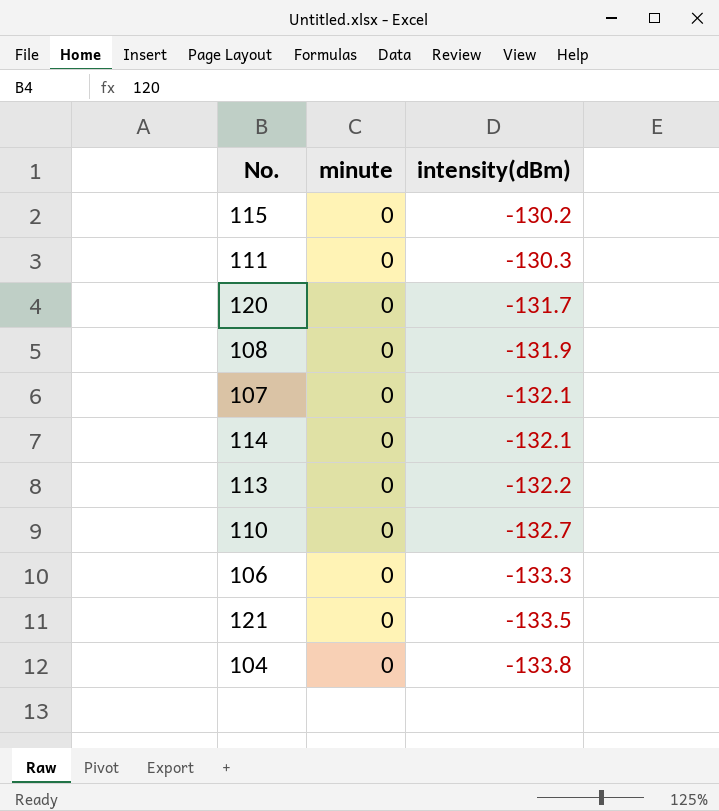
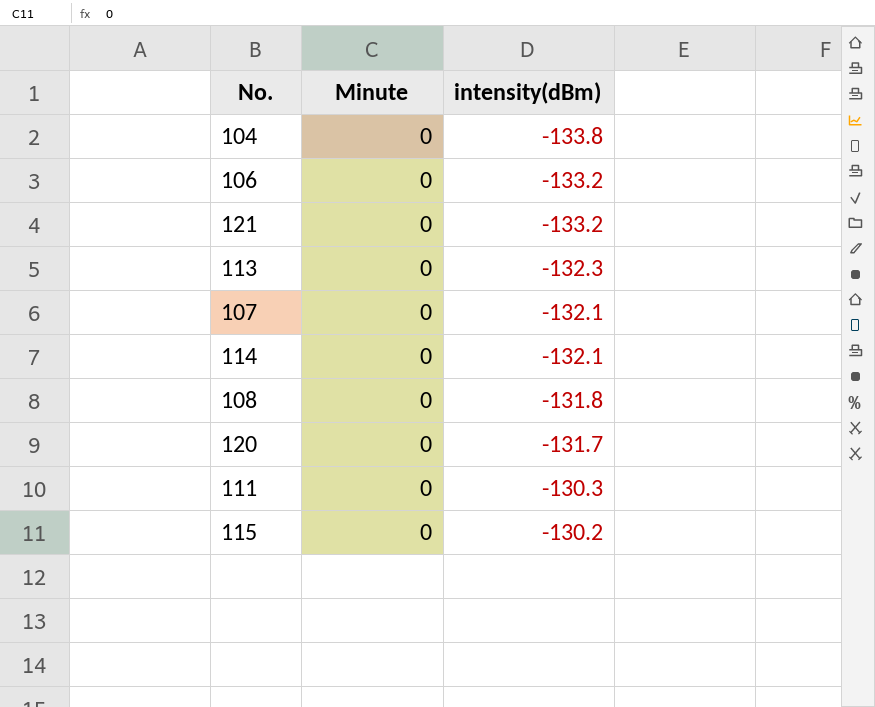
row order: intensity(dBm) descending -> intensity(dBm) ascending
column name: minute -> Minute
row 110: 0 | -132.7 -> none
106 | intensity(dBm): -133.3 -> -133.2
121 | intensity(dBm): -133.5 -> -133.2
113 | intensity(dBm): -132.2 -> -132.3
108 | intensity(dBm): -131.9 -> -131.8

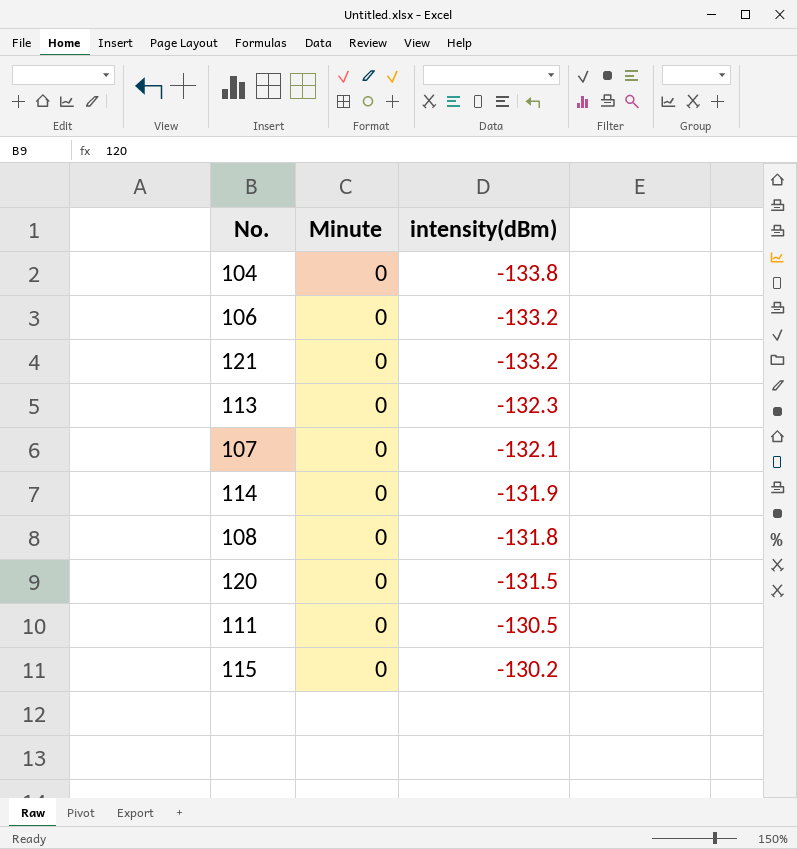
114 | intensity(dBm): -132.1 -> -131.9
120 | intensity(dBm): -131.7 -> -131.5
111 | intensity(dBm): -130.3 -> -130.5

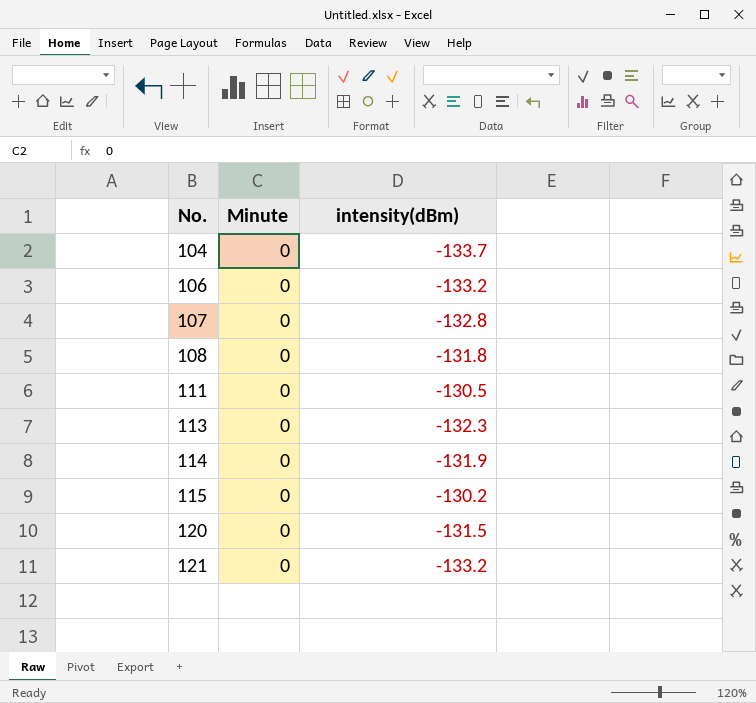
row order: intensity(dBm) ascending -> No. ascending
104 | intensity(dBm): -133.8 -> -133.7
107 | intensity(dBm): -132.1 -> -132.8

